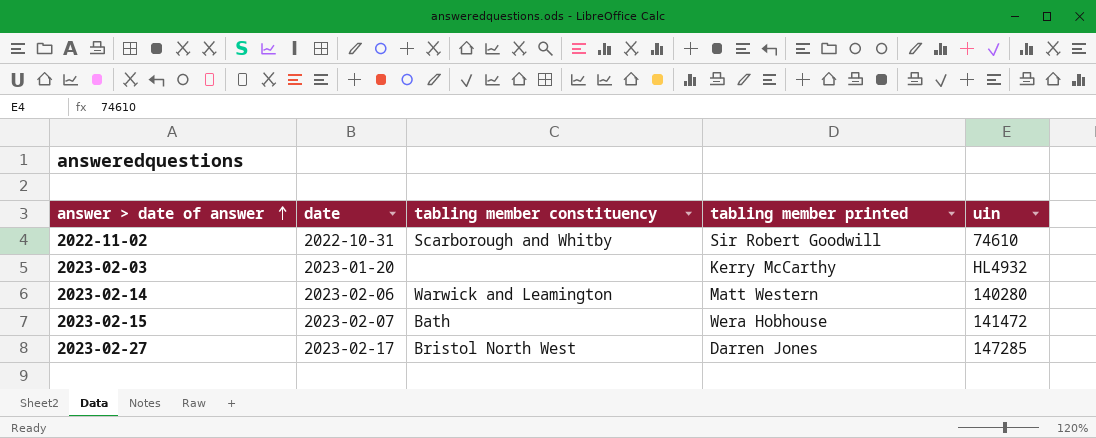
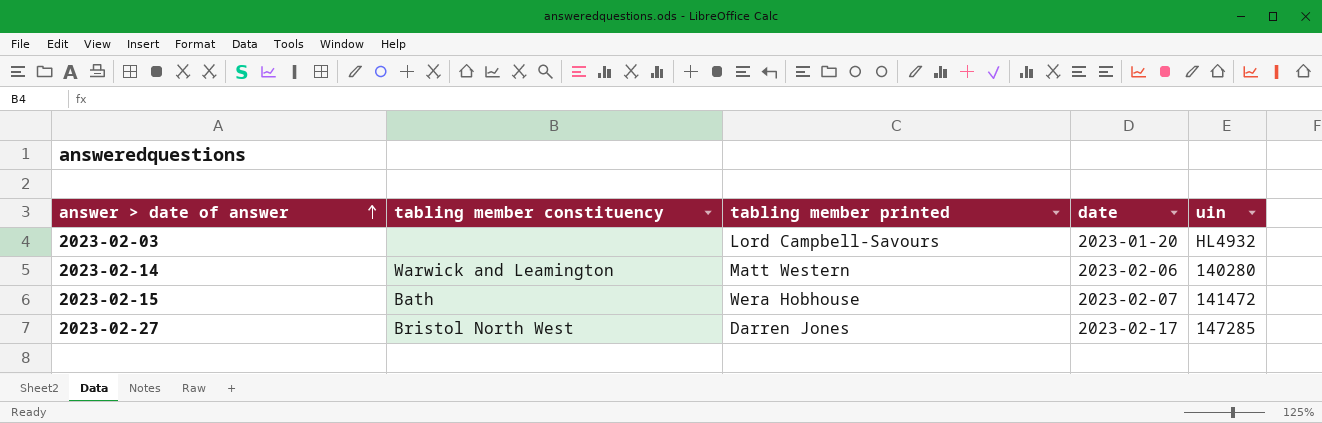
column date | position: 2 -> 4
row 2022-11-02: 2022-10-31 | Scarborough and Whitby | Sir Robert Goodwill | 74610 -> none
2023-02-03 | tabling member printed: Kerry McCarthy -> Lord Campbell-Savours

